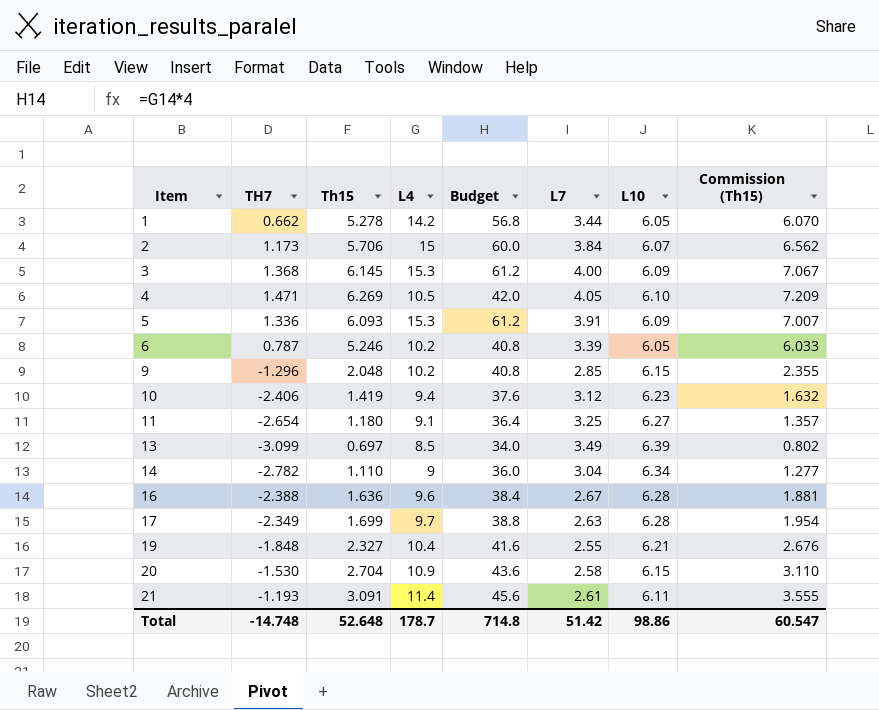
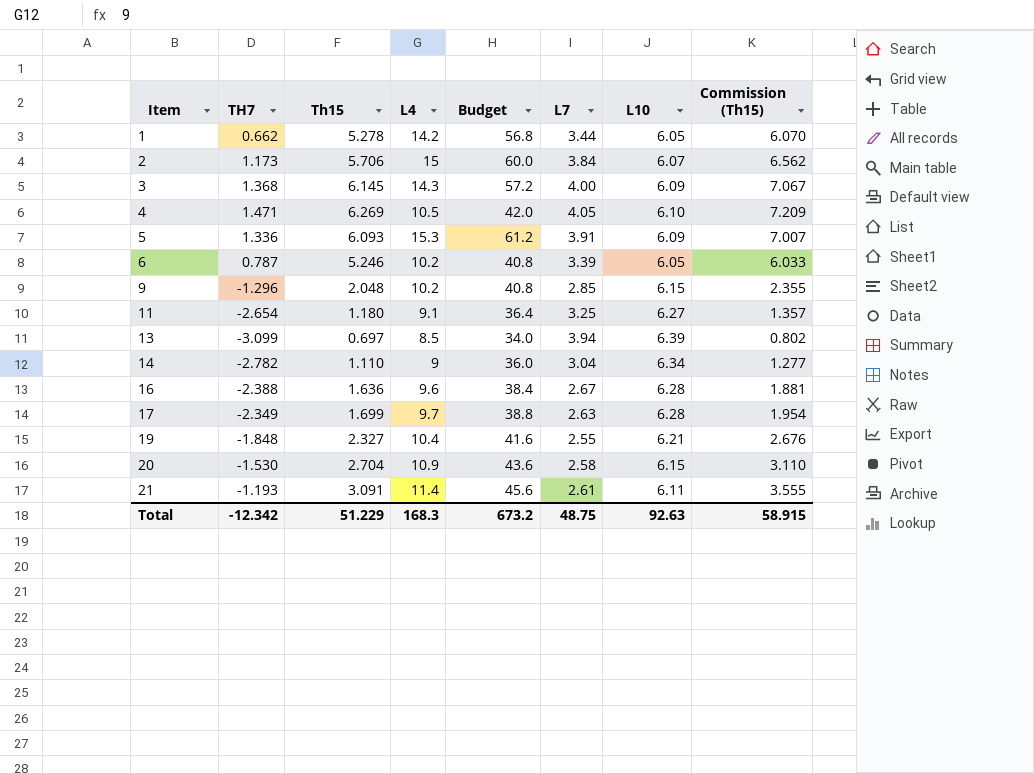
row 10: -2.406 | 1.419 | 9.4 | 37.6 | 3.12 | 6.23 | 1.632 -> none
3 | L4: 15.3 -> 14.3
3 | Budget: 61.2 -> 57.2
13 | L7: 3.49 -> 3.94
Total | TH7: -14.748 -> -12.342
Total | Th15: 52.648 -> 51.229
Total | L4: 178.7 -> 168.3
Total | Budget: 714.8 -> 673.2
Total | L7: 51.42 -> 48.75
Total | L10: 98.86 -> 92.63
Total | Commission (Th15): 60.547 -> 58.915

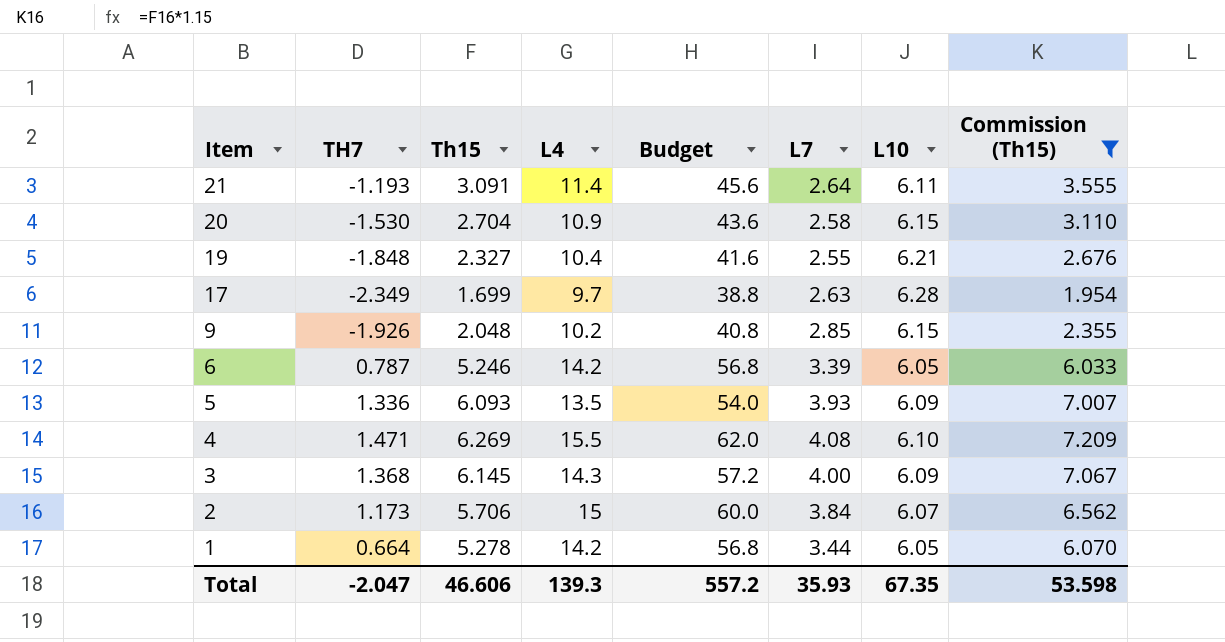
filter: none -> Commission (Th15) >= 1.954
row order: Item ascending -> Item descending
21 | L7: 2.61 -> 2.64
9 | TH7: -1.296 -> -1.926
6 | L4: 10.2 -> 14.2
6 | Budget: 40.8 -> 56.8
5 | L4: 15.3 -> 13.5
5 | Budget: 61.2 -> 54.0
5 | L7: 3.91 -> 3.93
4 | L4: 10.5 -> 15.5
4 | Budget: 42.0 -> 62.0
4 | L7: 4.05 -> 4.08
1 | TH7: 0.662 -> 0.664
Total | TH7: -12.342 -> -2.047
Total | Th15: 51.229 -> 46.606
Total | L4: 168.3 -> 139.3
Total | Budget: 673.2 -> 557.2
Total | L7: 48.75 -> 35.93
Total | L10: 92.63 -> 67.35
Total | Commission (Th15): 58.915 -> 53.598

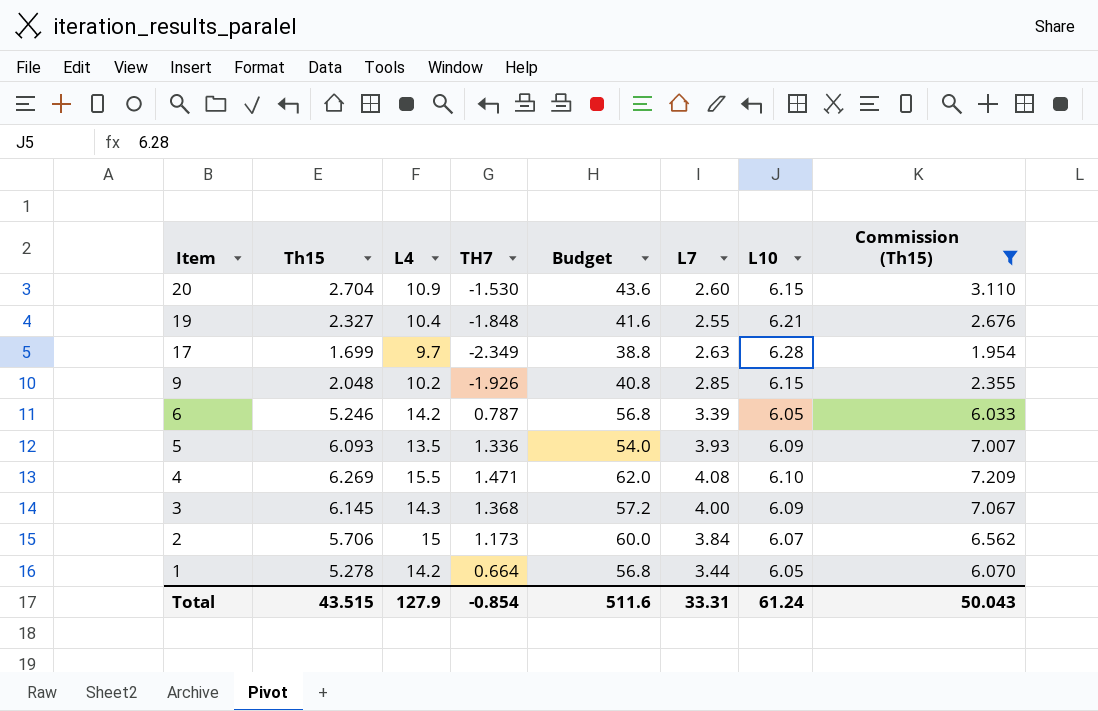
column TH7 | position: 2 -> 4
row 21: -1.193 | 3.091 | 11.4 | 45.6 | 2.64 | 6.11 | 3.555 -> none
20 | L7: 2.58 -> 2.60
Total | Th15: 46.606 -> 43.515
Total | L4: 139.3 -> 127.9
Total | TH7: -2.047 -> -0.854
Total | Budget: 557.2 -> 511.6
Total | L7: 35.93 -> 33.31
Total | L10: 67.35 -> 61.24
Total | Commission (Th15): 53.598 -> 50.043

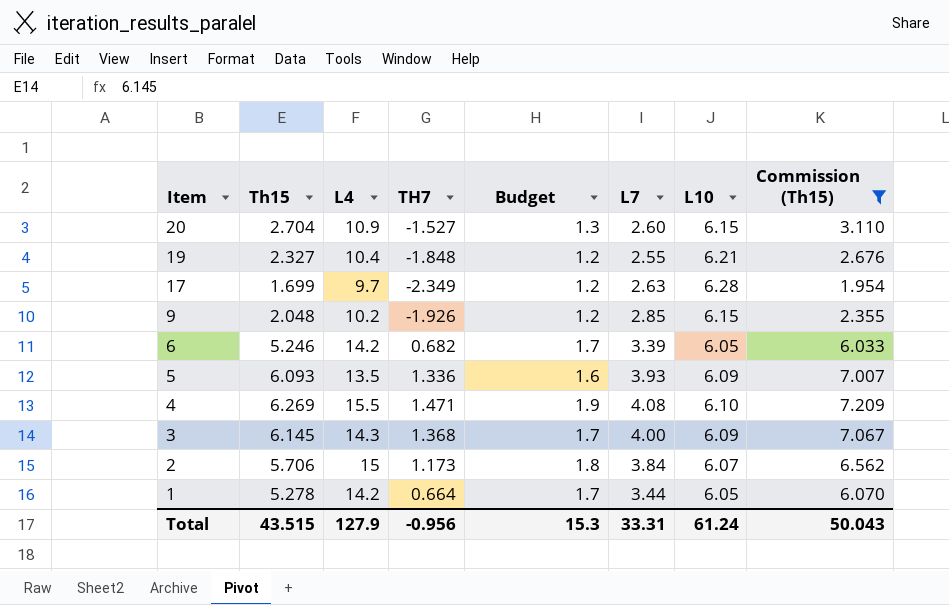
column Budget | formula: [L4] * 4 -> [L4] * 0.12
20 | TH7: -1.530 -> -1.527
6 | TH7: 0.787 -> 0.682
Total | TH7: -0.854 -> -0.956
Total | Budget: 511.6 -> 15.3

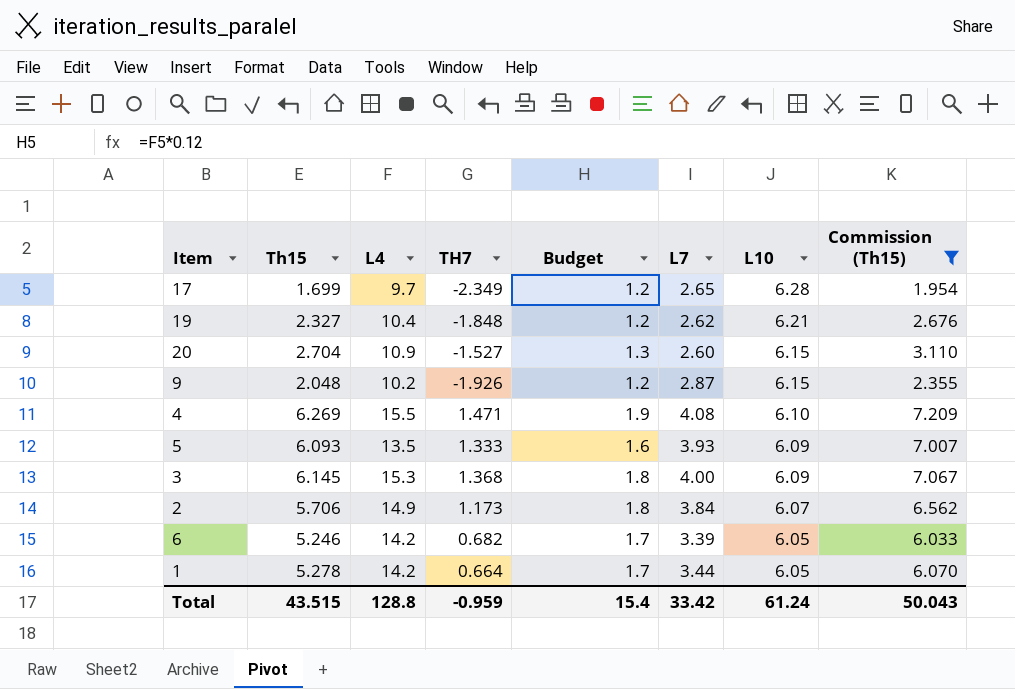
row order: Item descending -> L10 descending
17 | L7: 2.63 -> 2.65
19 | L7: 2.55 -> 2.62
9 | L7: 2.85 -> 2.87
5 | TH7: 1.336 -> 1.333
3 | L4: 14.3 -> 15.3
3 | Budget: 1.7 -> 1.8
2 | L4: 15 -> 14.9
Total | L4: 127.9 -> 128.8
Total | TH7: -0.956 -> -0.959
Total | Budget: 15.3 -> 15.4
Total | L7: 33.31 -> 33.42

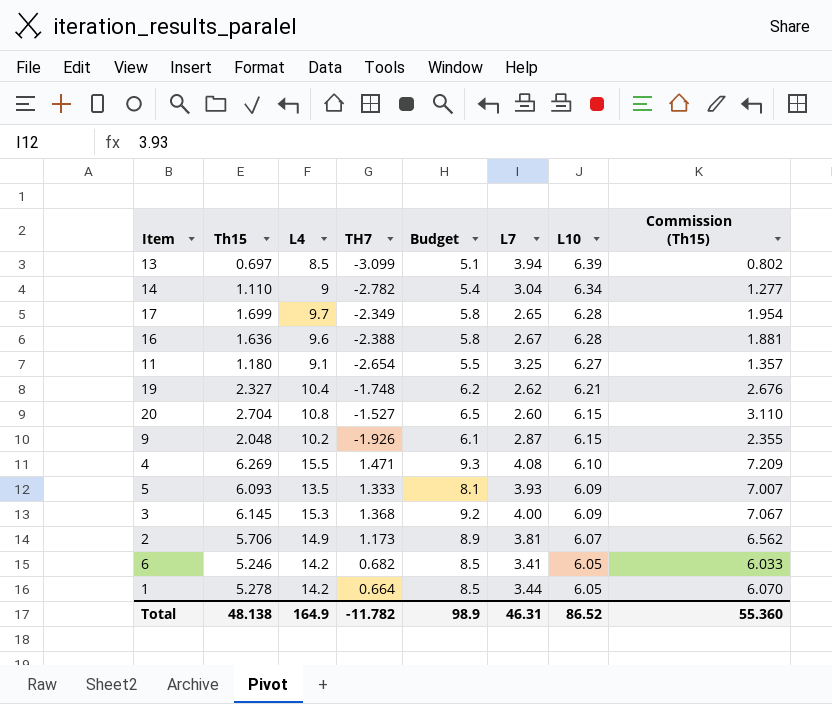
filter: Commission (Th15) >= 1.954 -> none
column Budget | formula: [L4] * 0.12 -> [L4] * 0.6
19 | TH7: -1.848 -> -1.748
20 | L4: 10.9 -> 10.8
2 | L7: 3.84 -> 3.81
6 | L7: 3.39 -> 3.41
Total | Th15: 43.515 -> 48.138
Total | L4: 128.8 -> 164.9
Total | TH7: -0.959 -> -11.782
Total | Budget: 15.4 -> 98.9
Total | L7: 33.42 -> 46.31
Total | L10: 61.24 -> 86.52
Total | Commission (Th15): 50.043 -> 55.360

